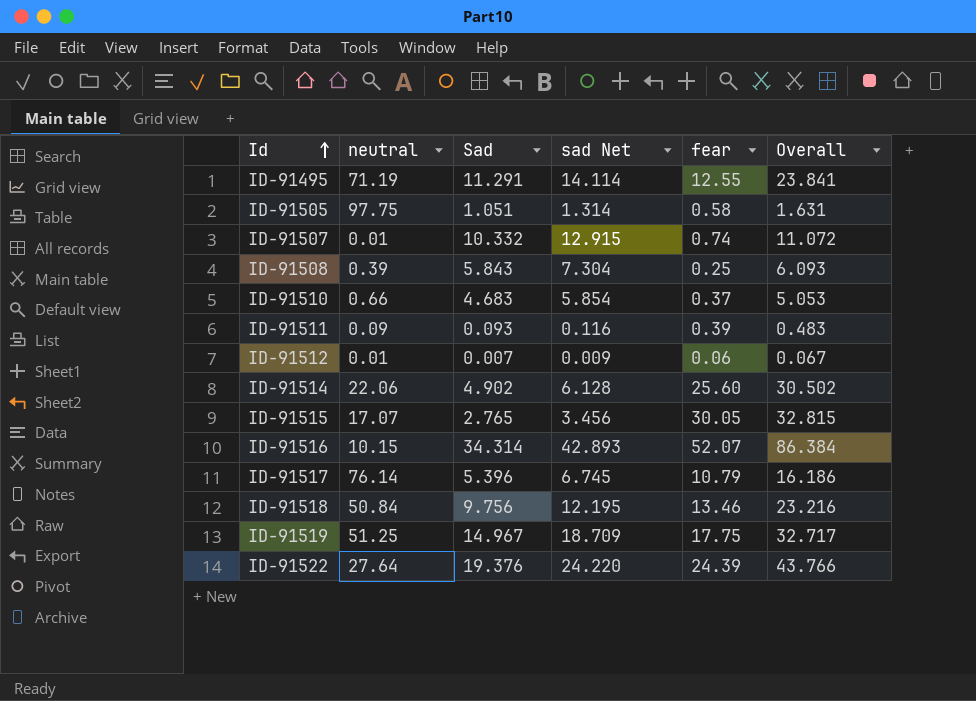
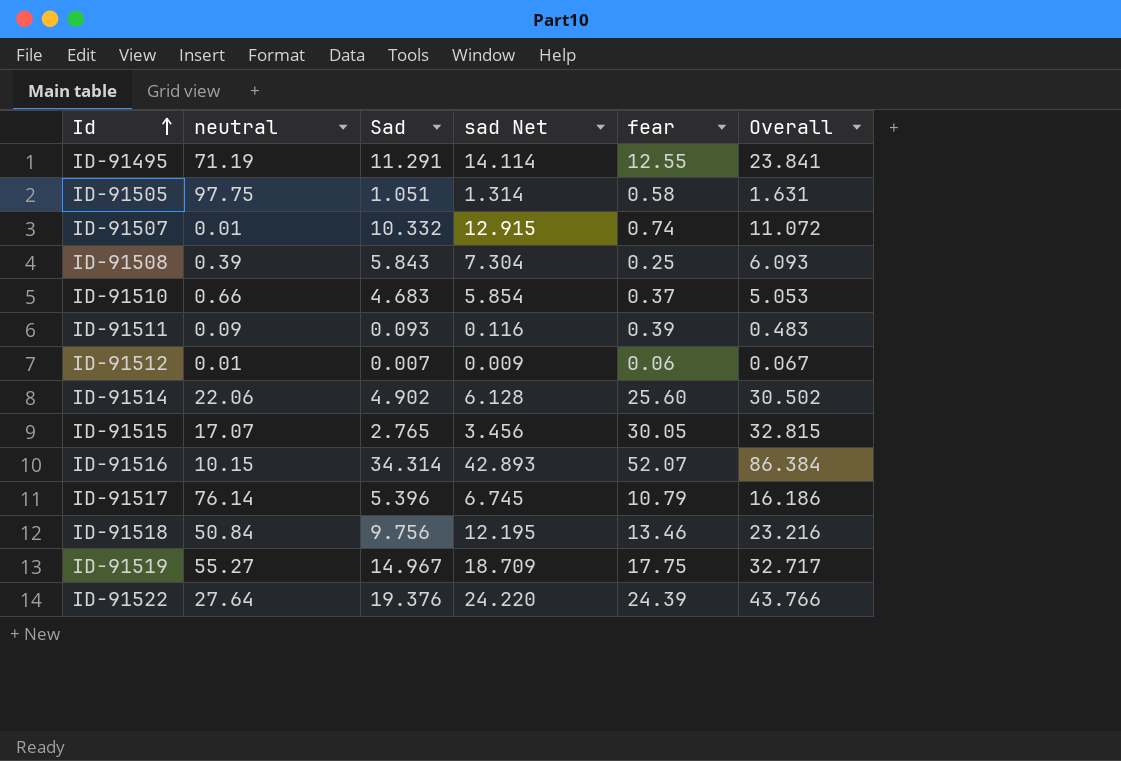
ID-91519 | neutral: 51.25 -> 55.27

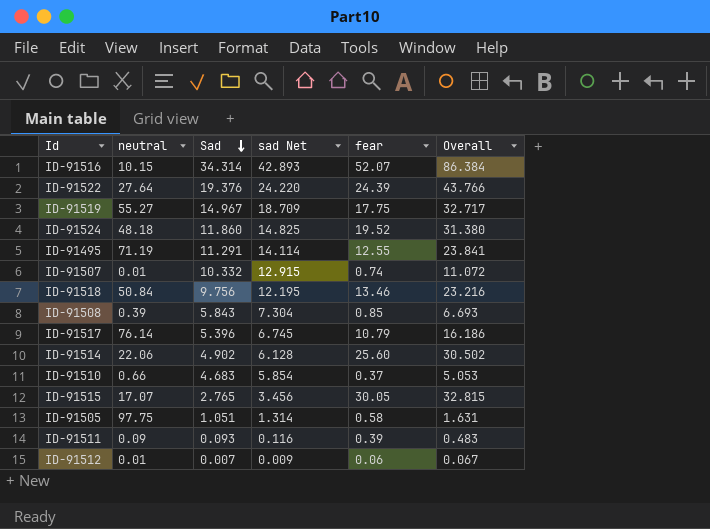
row order: Id ascending -> Sad descending
row ID-91524: none -> 48.18 | 11.860 | 14.825 | 19.52 | 31.380
ID-91508 | fear: 0.25 -> 0.85
ID-91508 | Overall: 6.093 -> 6.693

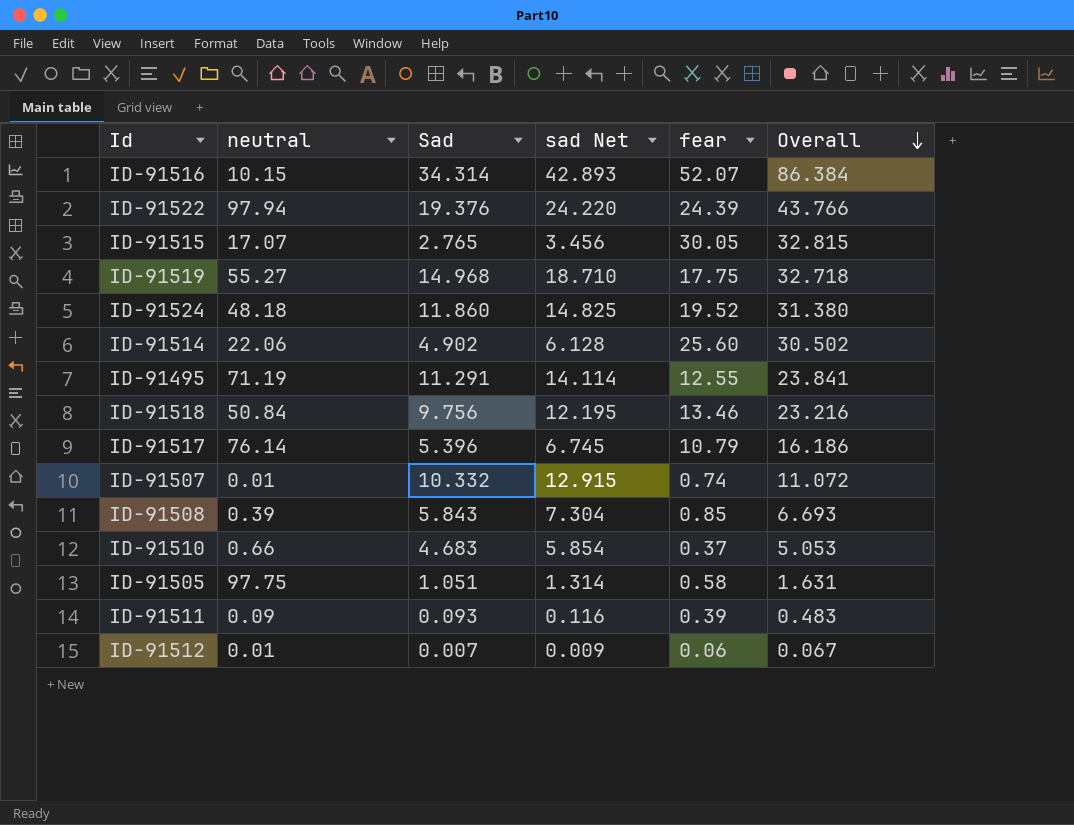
row order: Sad descending -> Overall descending
ID-91522 | neutral: 27.64 -> 97.94
ID-91519 | Sad: 14.967 -> 14.968
ID-91519 | sad Net: 18.709 -> 18.710
ID-91519 | Overall: 32.717 -> 32.718

